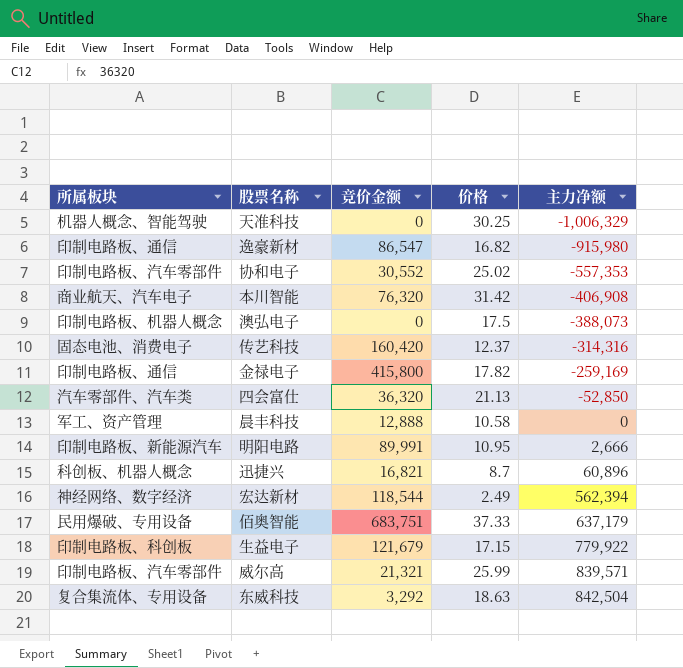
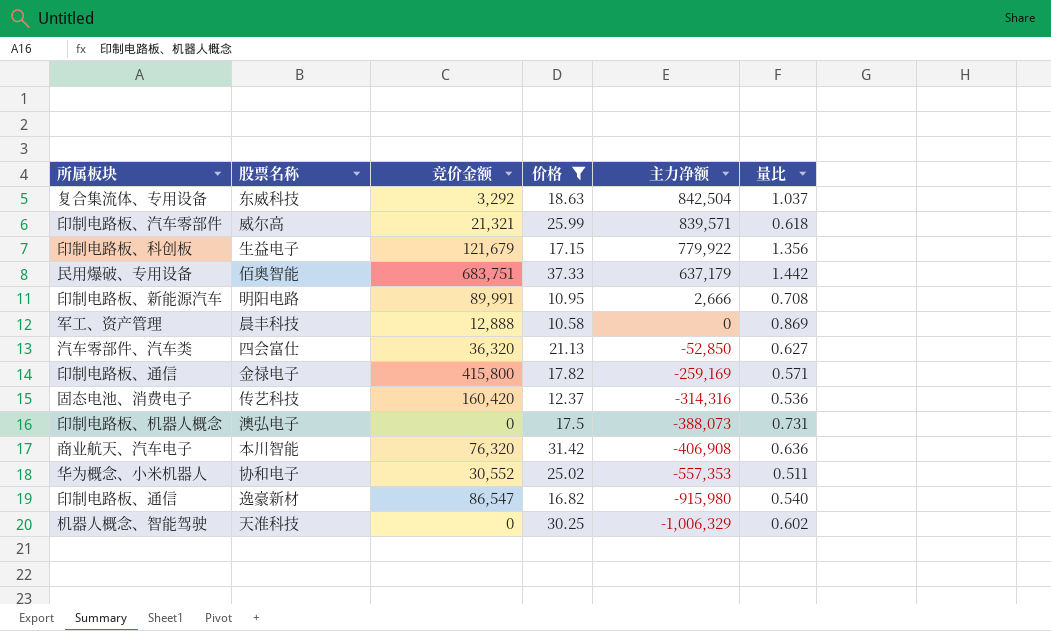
filter: none -> 价格 >= 10.58
row order: 主力净额 ascending -> 主力净额 descending
column 量比 | position: none -> 6
协和电子 | 所属板块: 印制电路板、汽车零部件 -> 华为概念、小米机器人

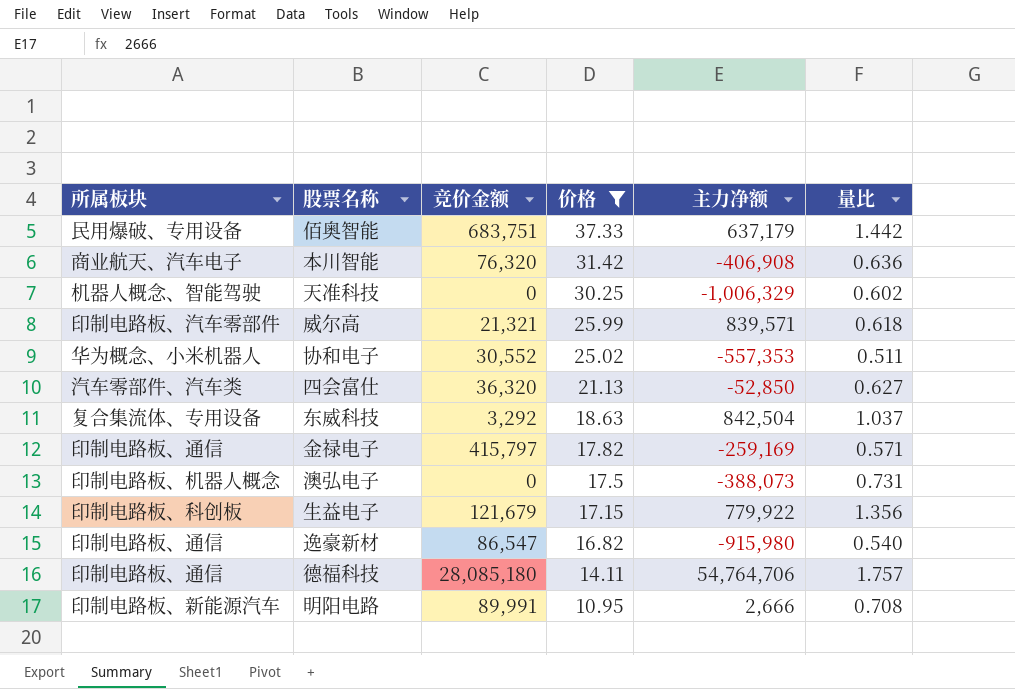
row order: 主力净额 descending -> 价格 descending
row 晨丰科技: 军工、资产管理 | 12,888 | 10.58 | 0 | 0.869 -> none
row 传艺科技: 固态电池、消费电子 | 160,420 | 12.37 | -314,316 | 0.536 -> none
金禄电子 | 竞价金额: 415,800 -> 415,797
row 德福科技: none -> 印制电路板、通信 | 28,085,180 | 14.11 | 54,764,706 | 1.757

